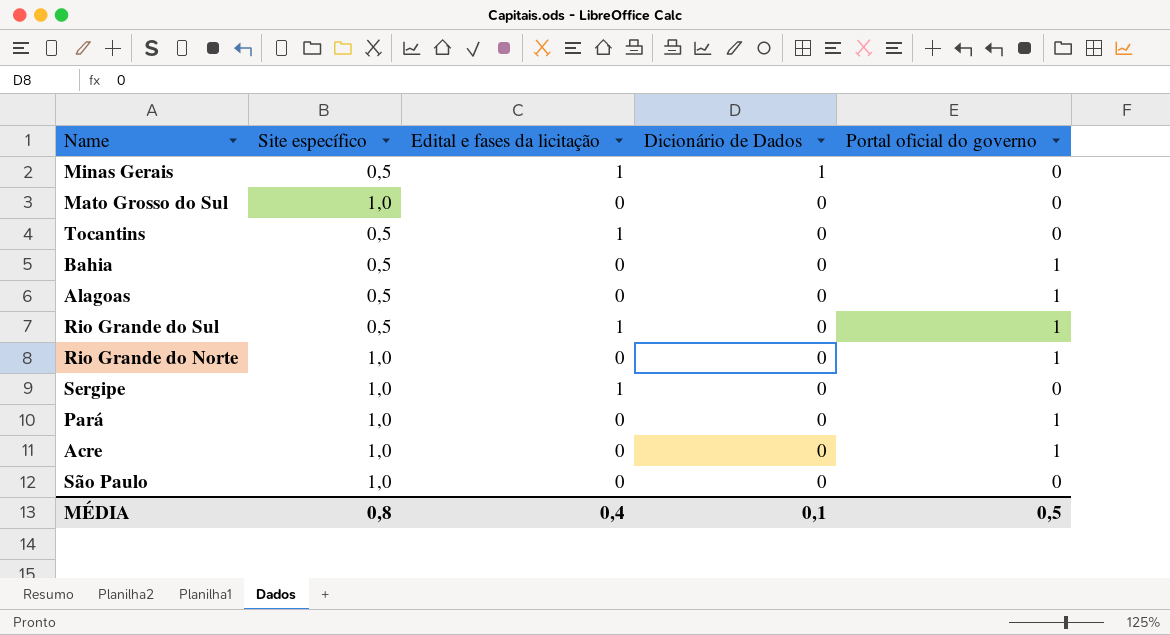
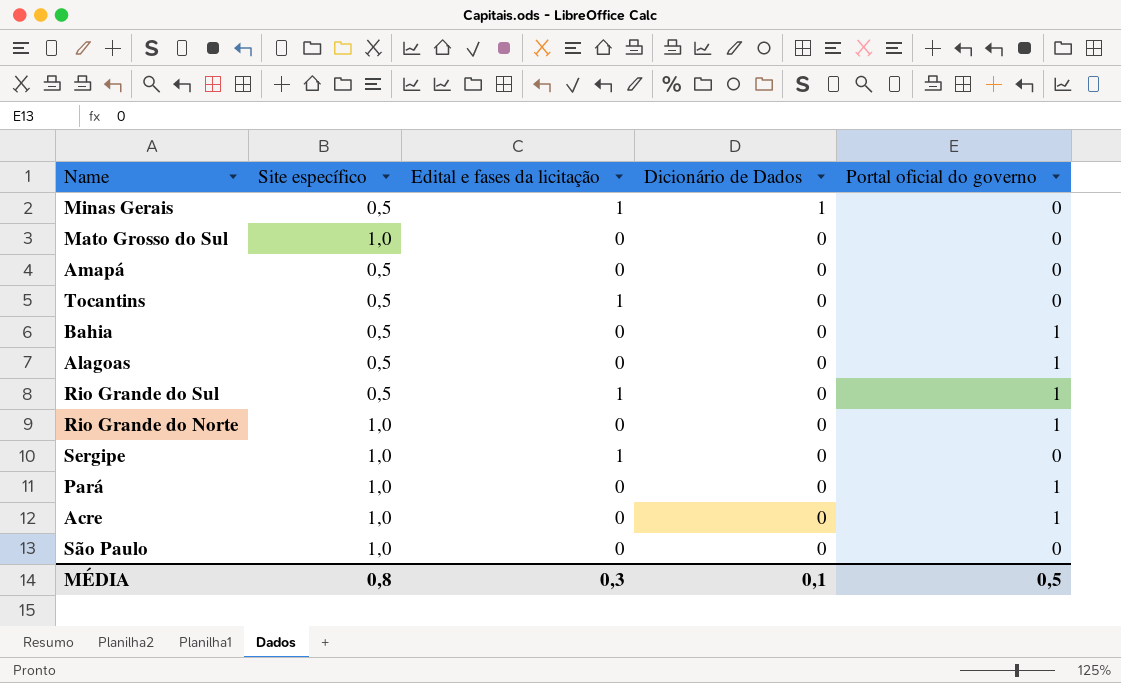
row Amapá: none -> 0,5 | 0 | 0 | 0
MÉDIA | Edital e fases da licitação: 0,4 -> 0,3

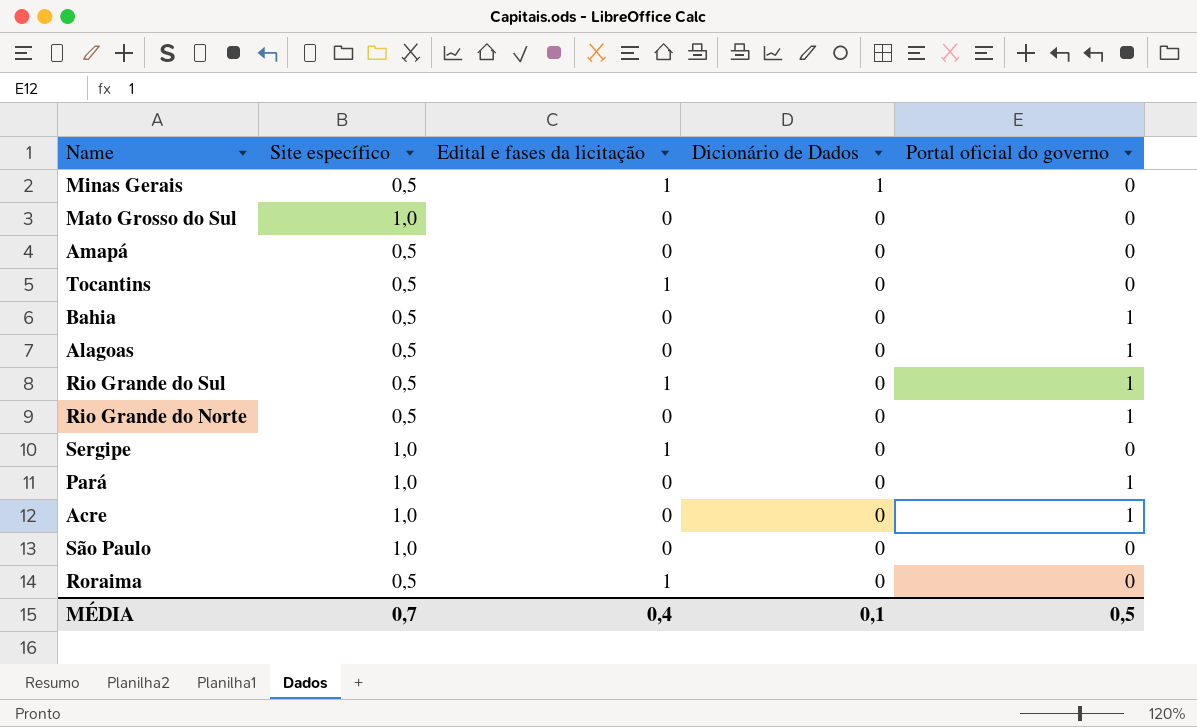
Rio Grande do Norte | Site específico: 1,0 -> 0,5
row Roraima: none -> 0,5 | 1 | 0 | 0
MÉDIA | Site específico: 0,8 -> 0,7
MÉDIA | Edital e fases da licitação: 0,3 -> 0,4

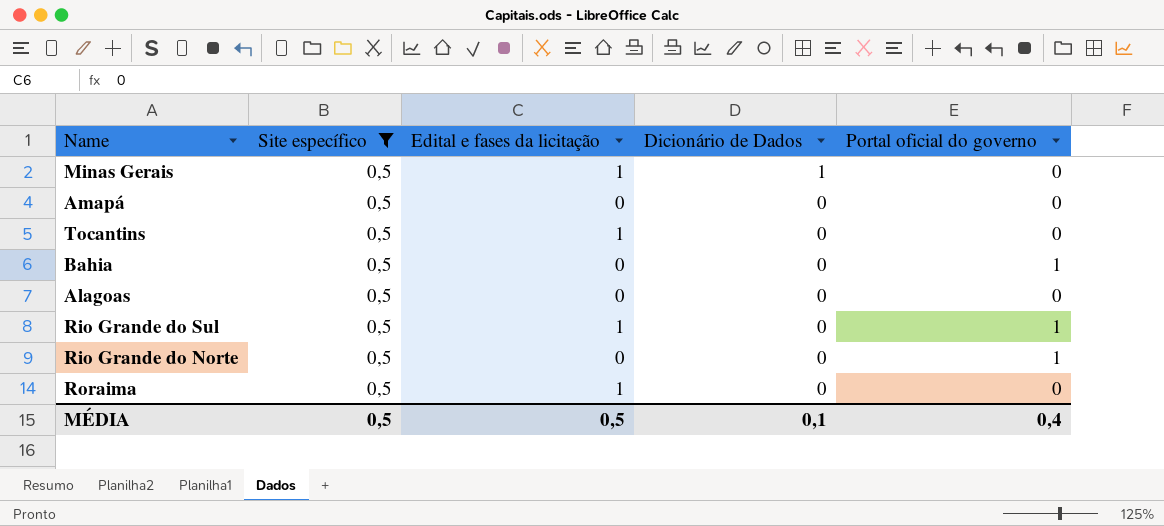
filter: none -> Site específico = 0,5
Alagoas | Portal oficial do governo: 1 -> 0
MÉDIA | Site específico: 0,7 -> 0,5
MÉDIA | Edital e fases da licitação: 0,4 -> 0,5
MÉDIA | Portal oficial do governo: 0,5 -> 0,4

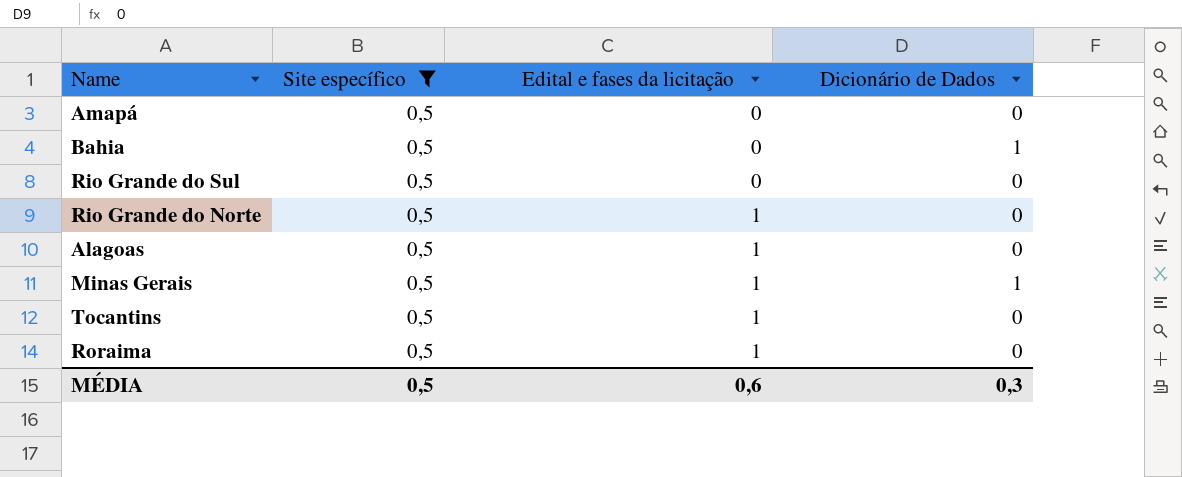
row order: Dicionário de Dados descending -> Edital e fases da licitação ascending
column Portal oficial do governo | position: 5 -> none
Bahia | Dicionário de Dados: 0 -> 1
Rio Grande do Sul | Edital e fases da licitação: 1 -> 0
Rio Grande do Norte | Edital e fases da licitação: 0 -> 1
Alagoas | Edital e fases da licitação: 0 -> 1
MÉDIA | Edital e fases da licitação: 0,5 -> 0,6
MÉDIA | Dicionário de Dados: 0,1 -> 0,3

